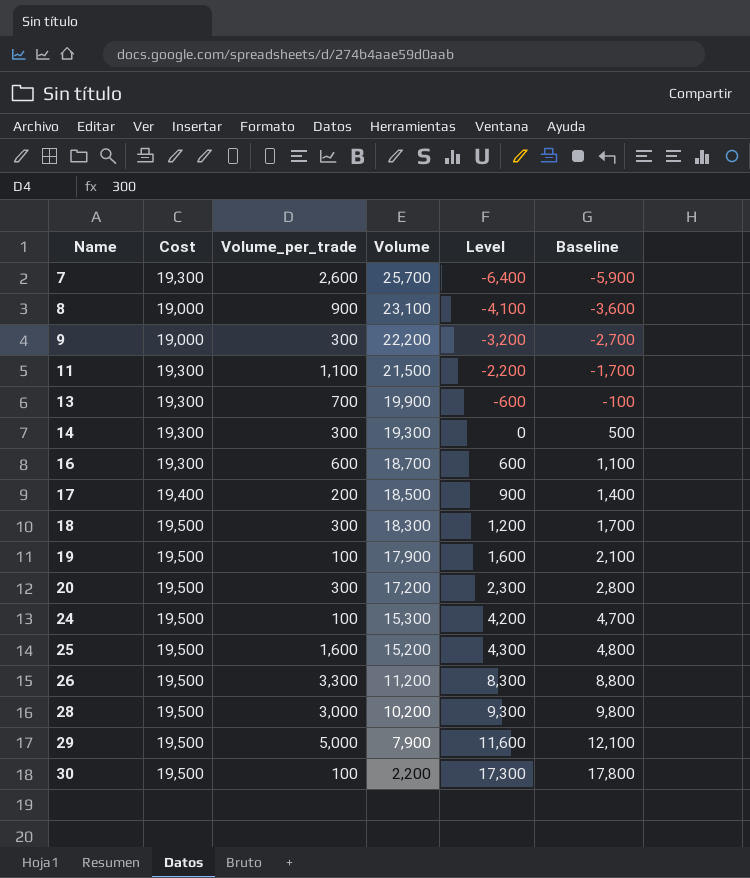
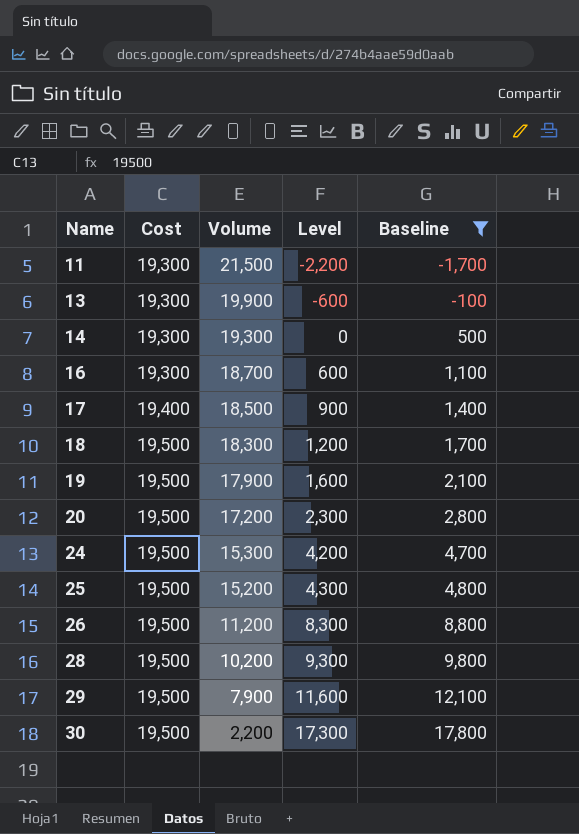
filter: none -> Baseline >= -1,700
column Volume_per_trade | position: 3 -> none

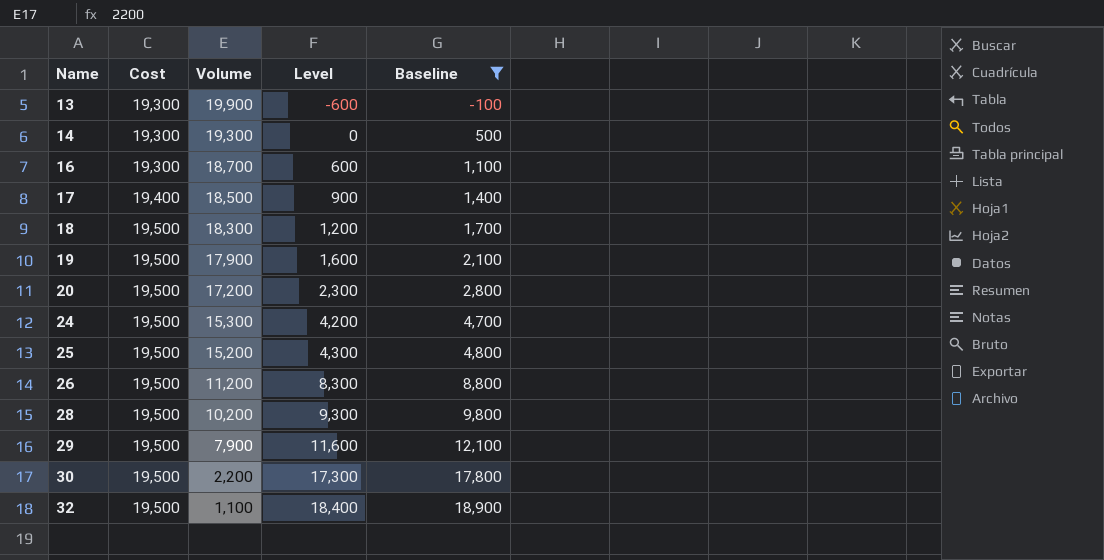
row 11: 19,300 | 21,500 | -2,200 | -1,700 -> none
row 32: none -> 19,500 | 1,100 | 18,400 | 18,900

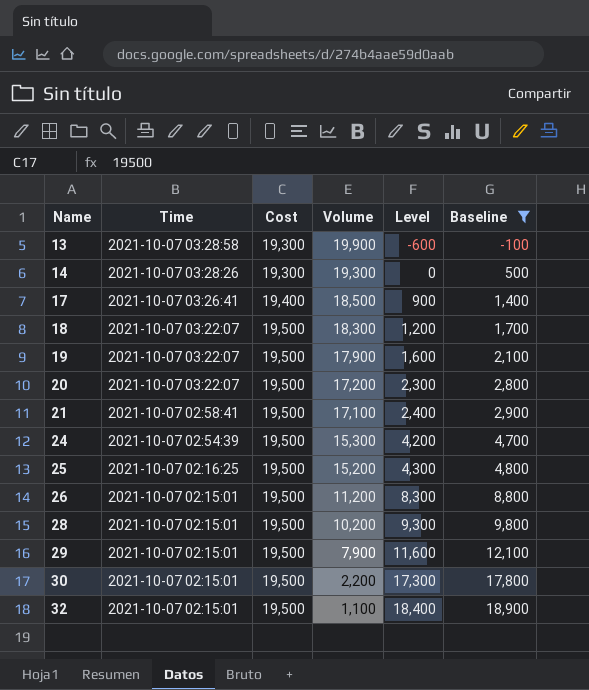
column Time | position: none -> 2
row 16: 19,300 | 18,700 | 600 | 1,100 -> none
row 21: none -> 2021-10-07 02:58:41 | 19,500 | 17,100 | 2,400 | 2,900

